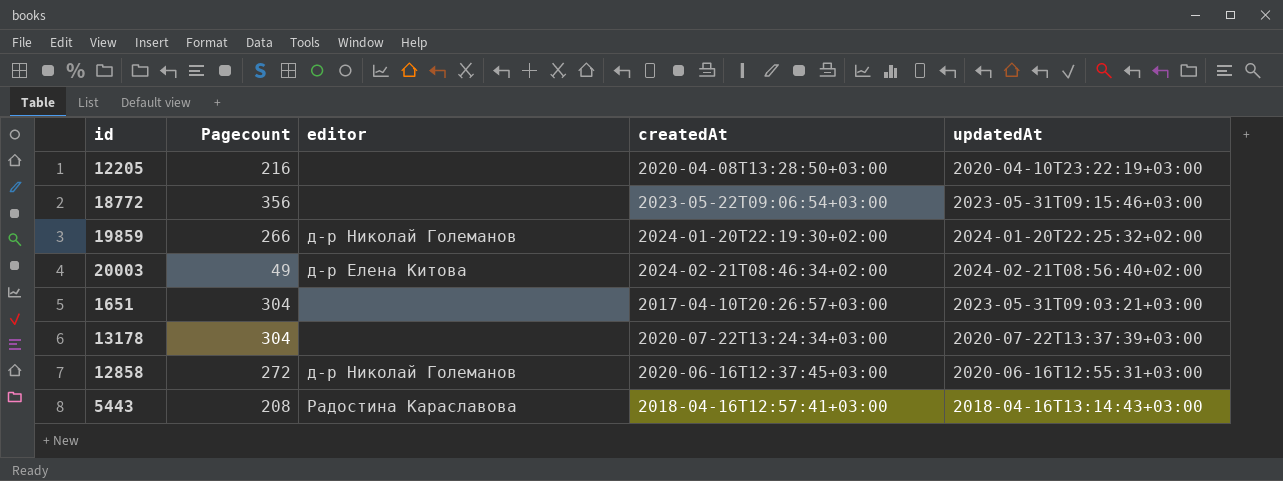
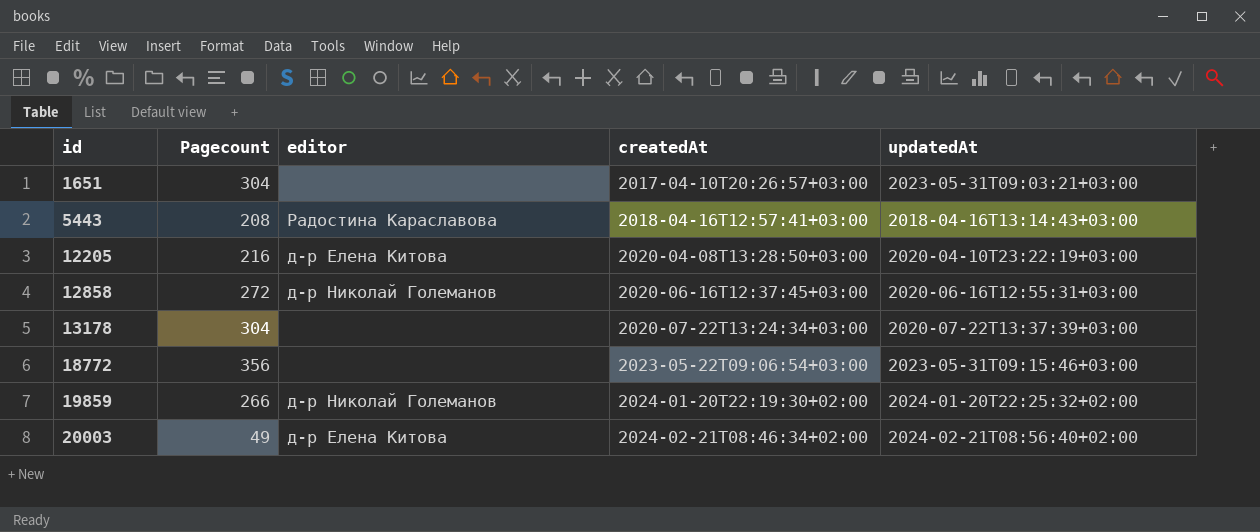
row order: none -> id ascending
12205 | editor: none -> д-р Елена Китова

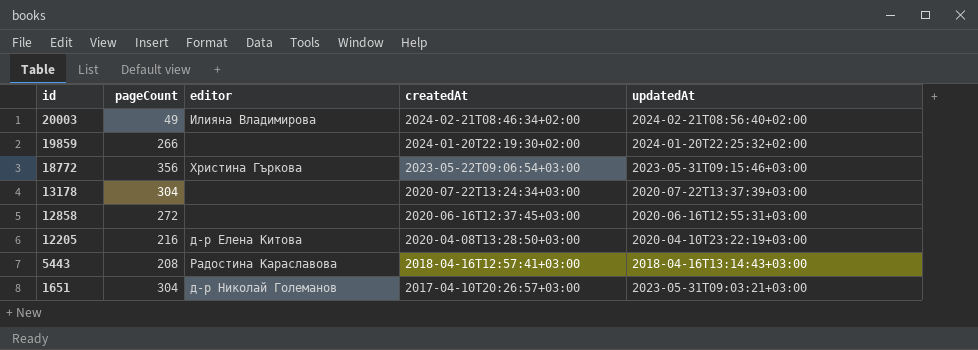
row order: id ascending -> id descending
column name: Pagecount -> pageCount
20003 | editor: д-р Елена Китова -> Илияна Владимирова
19859 | editor: д-р Николай Големанов -> none
18772 | editor: none -> Христина Гъркова
12858 | editor: д-р Николай Големанов -> none
1651 | editor: none -> д-р Николай Големанов

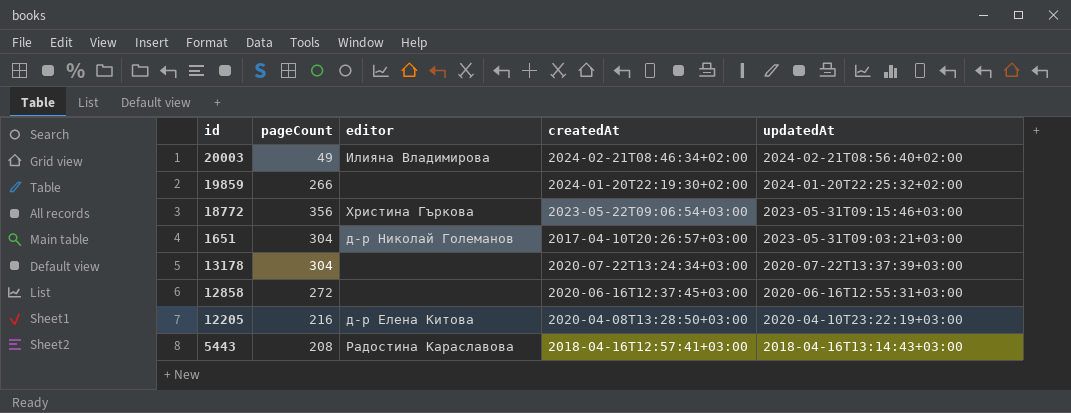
row order: id descending -> updatedAt descending

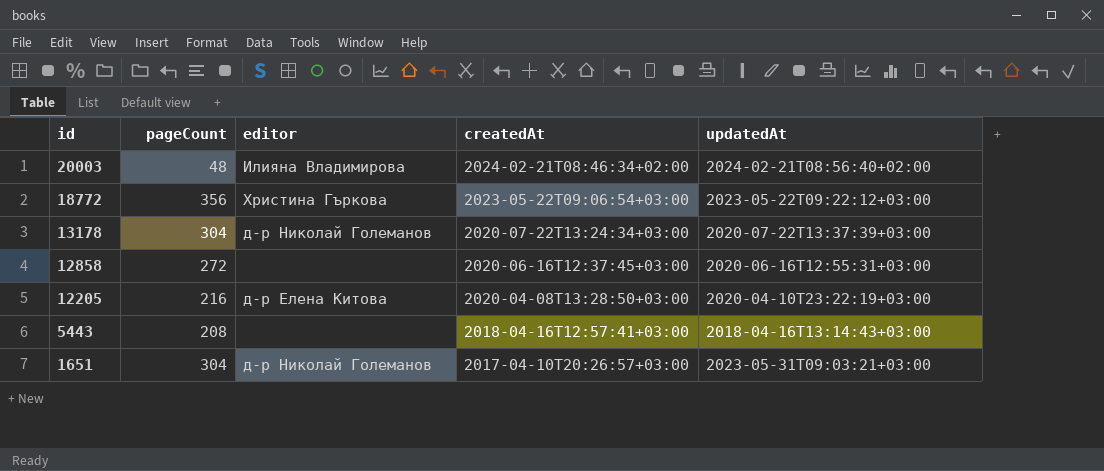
row order: updatedAt descending -> id descending
row 19859: 266 | none | 2024-01-20T22:19:30+02:00 | 2024-01-20T22:25:32+02:00 -> none
20003 | pageCount: 49 -> 48
18772 | updatedAt: 2023-05-31T09:15:46+03:00 -> 2023-05-22T09:22:12+03:00
13178 | editor: none -> д-р Николай Големанов
5443 | editor: Радостина Караславова -> none

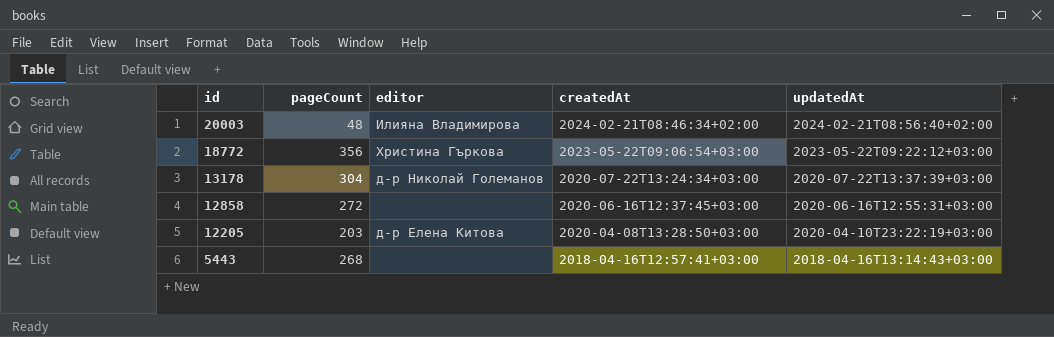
row 1651: 304 | д-р Николай Големанов | 2017-04-10T20:26:57+03:00 | 2023-05-31T09:03:21+03:00 -> none
12205 | pageCount: 216 -> 203
5443 | pageCount: 208 -> 268

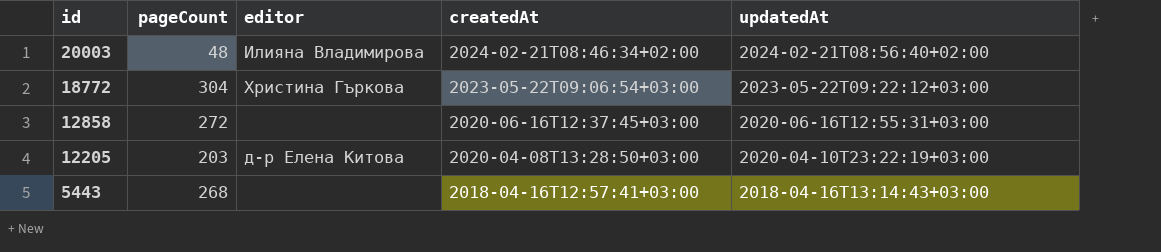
row 13178: 304 | д-р Николай Големанов | 2020-07-22T13:24:34+03:00 | 2020-07-22T13:37:39+03:00 -> none
18772 | pageCount: 356 -> 304

